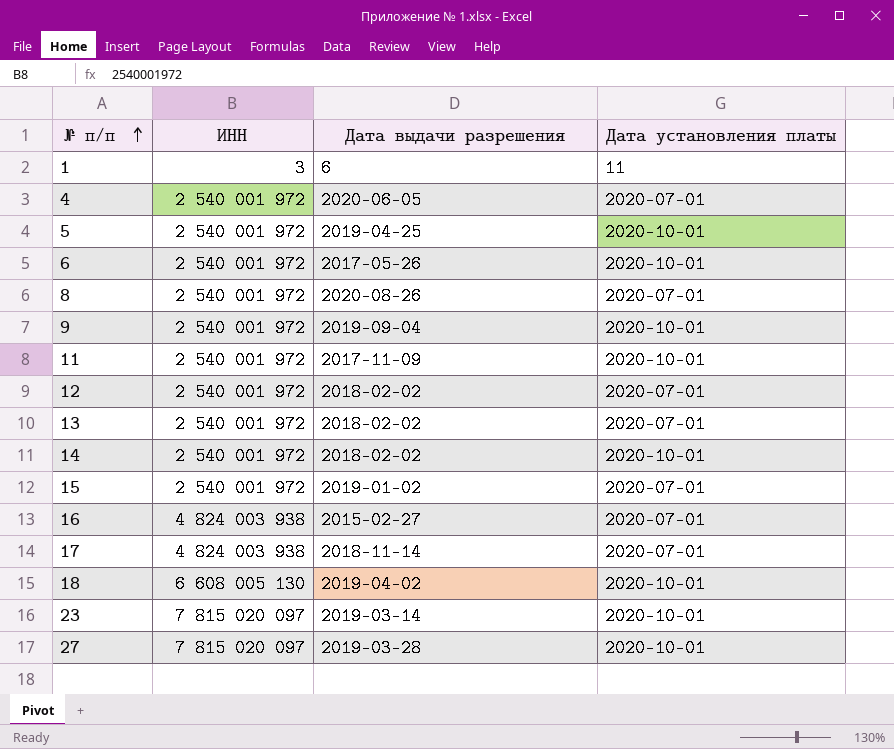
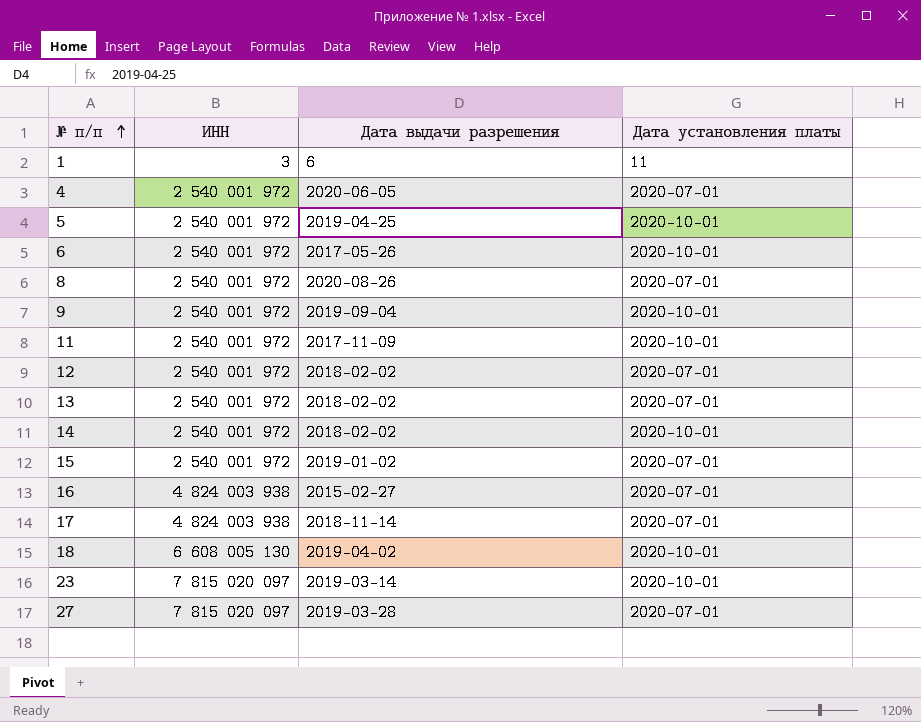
27 | Дата установления платы: 2020-10-01 -> 2020-07-01

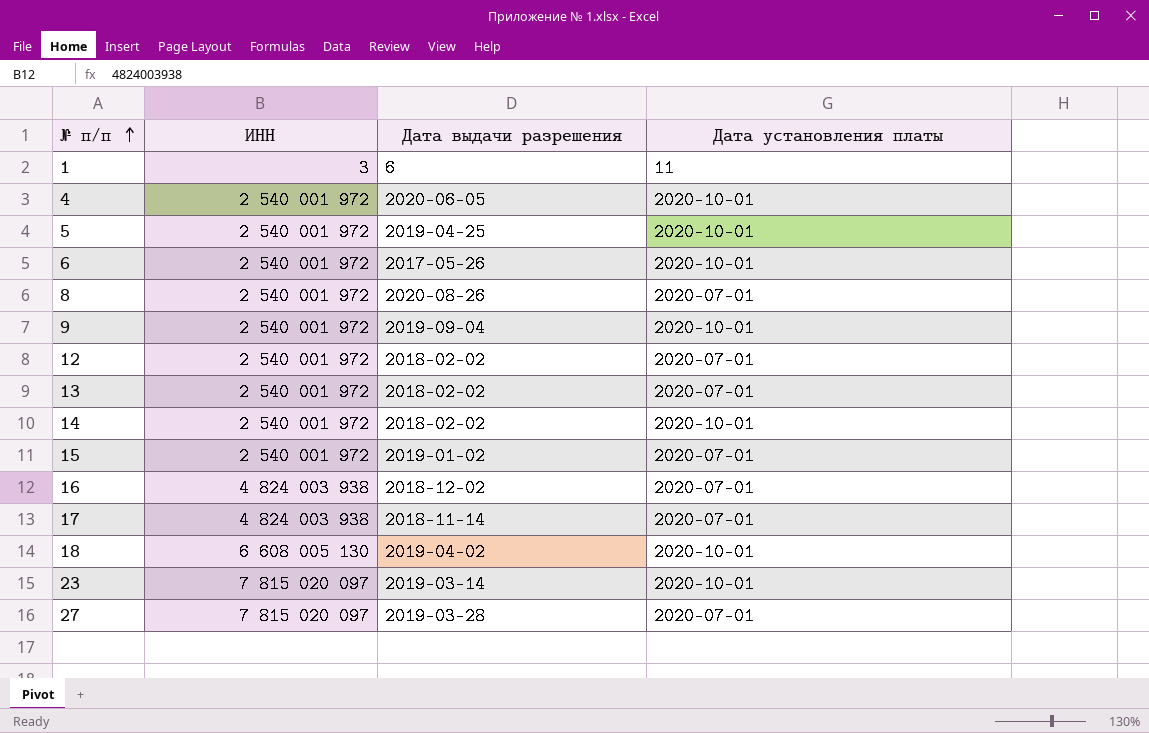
row 11: 2 540 001 972 | 2017-11-09 | 2020-10-01 -> none
4 | Дата установления платы: 2020-07-01 -> 2020-10-01
16 | Дата выдачи разрешения: 2015-02-27 -> 2018-12-02

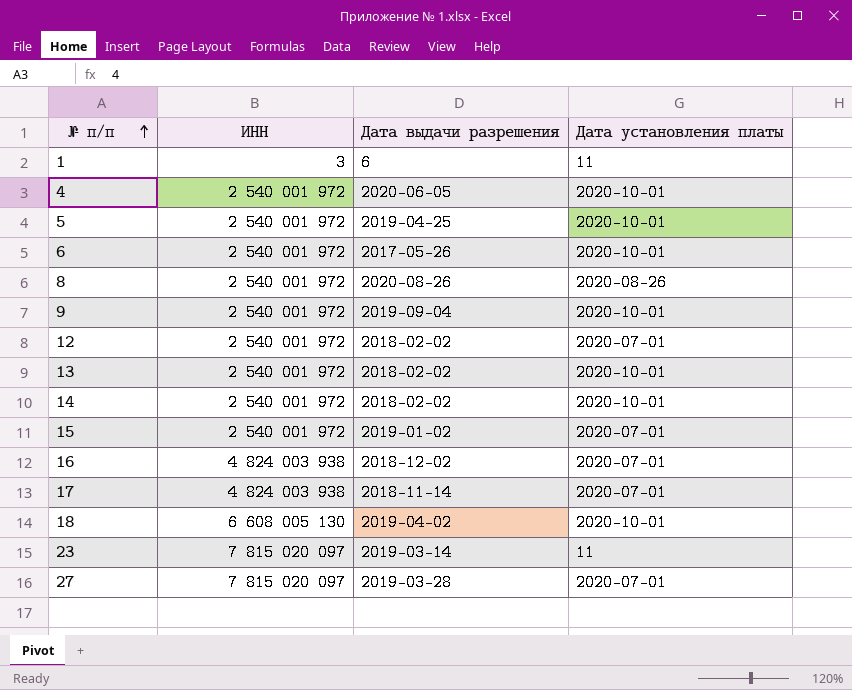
8 | Дата установления платы: 2020-07-01 -> 2020-08-26
13 | Дата установления платы: 2020-07-01 -> 2020-10-01
23 | Дата установления платы: 2020-10-01 -> 11

